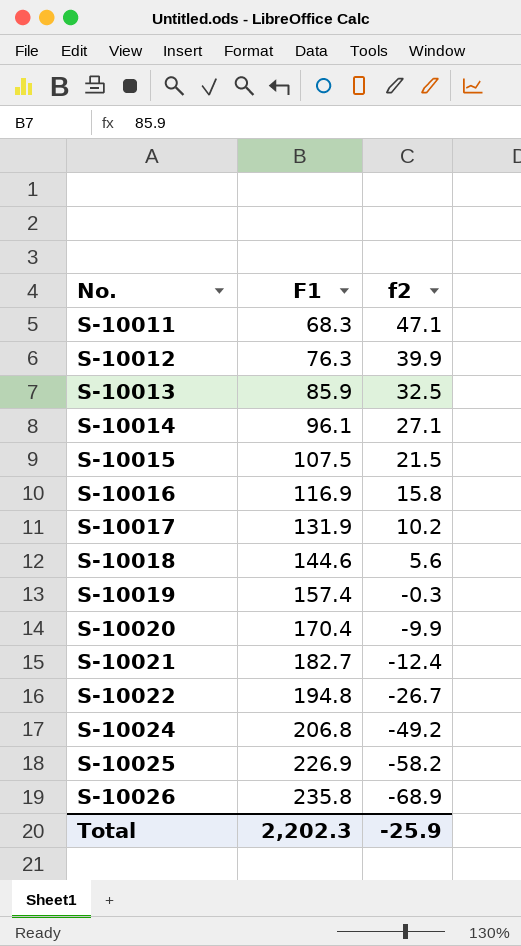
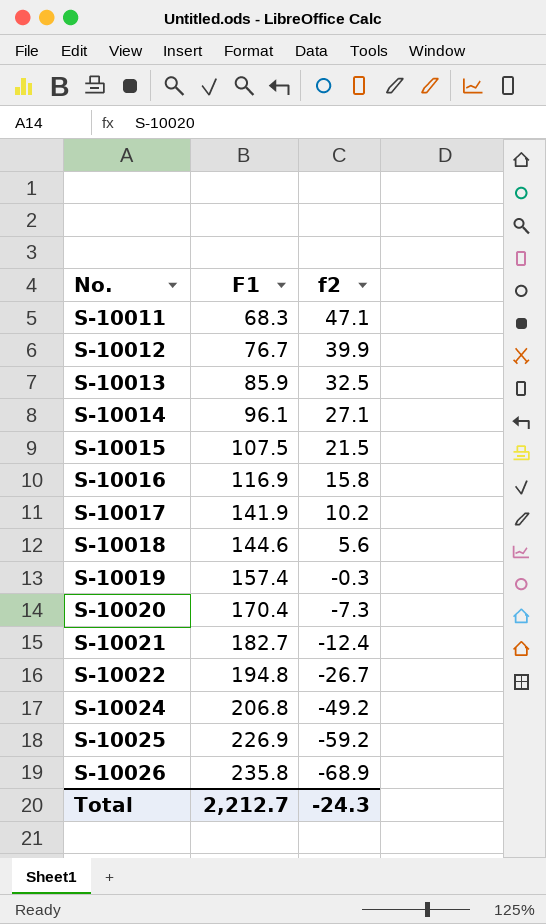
S-10012 | F1: 76.3 -> 76.7
S-10017 | F1: 131.9 -> 141.9
S-10020 | f2: -9.9 -> -7.3
S-10025 | f2: -58.2 -> -59.2
Total | F1: 2,202.3 -> 2,212.7
Total | f2: -25.9 -> -24.3

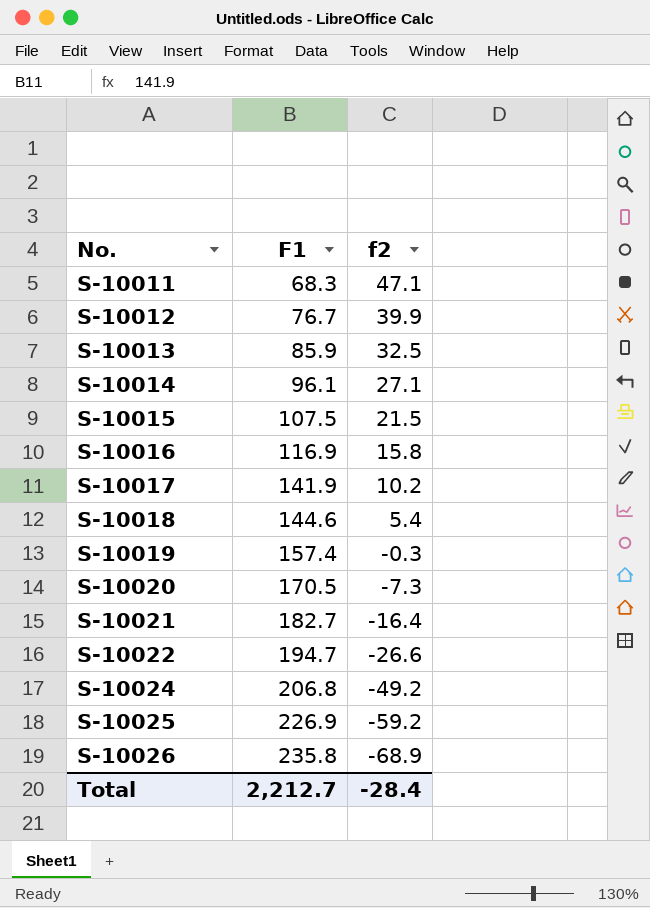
S-10018 | f2: 5.6 -> 5.4
S-10020 | F1: 170.4 -> 170.5
S-10021 | f2: -12.4 -> -16.4
S-10022 | F1: 194.8 -> 194.7
S-10022 | f2: -26.7 -> -26.6
Total | f2: -24.3 -> -28.4

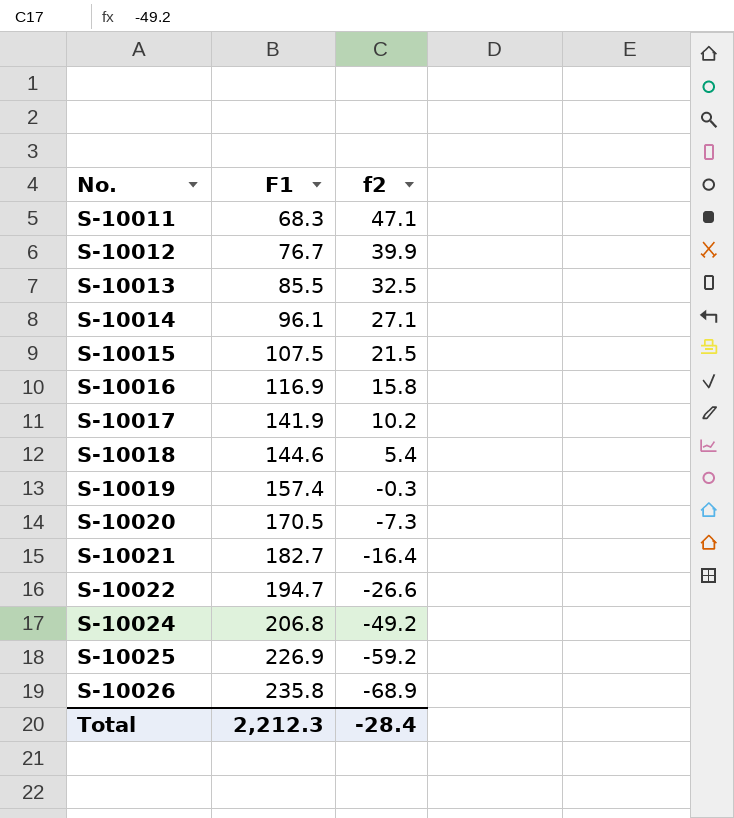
S-10013 | F1: 85.9 -> 85.5
Total | F1: 2,212.7 -> 2,212.3

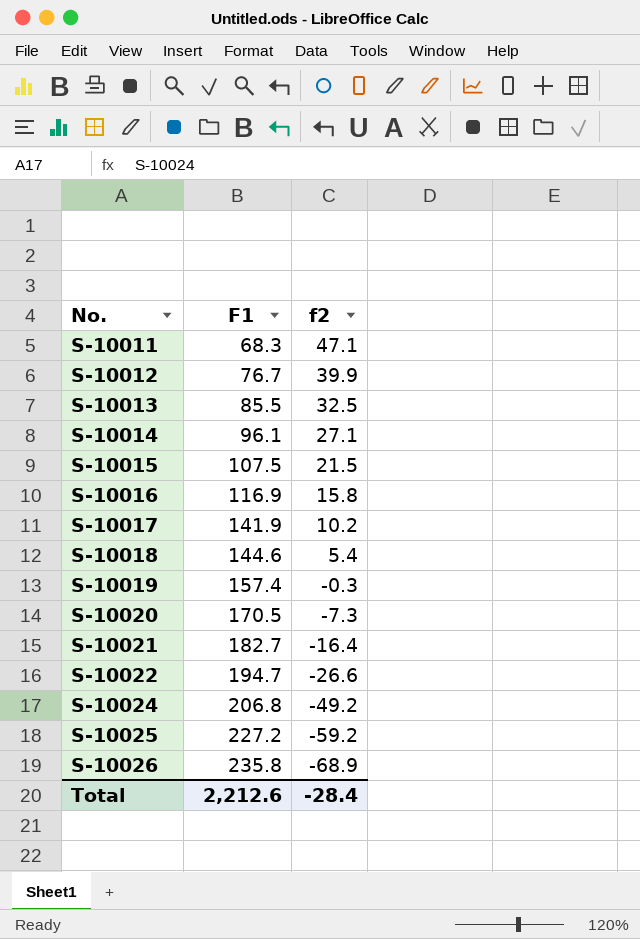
S-10025 | F1: 226.9 -> 227.2
Total | F1: 2,212.3 -> 2,212.6

